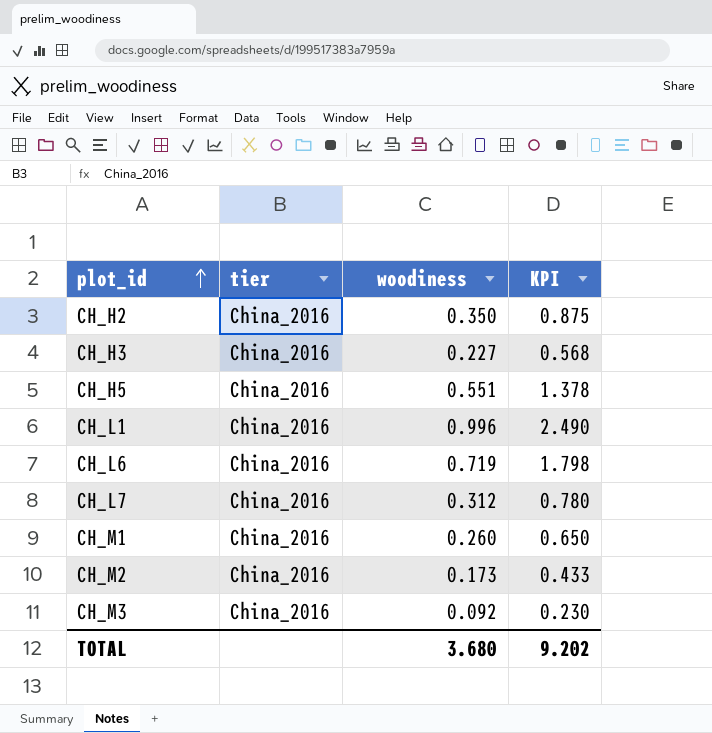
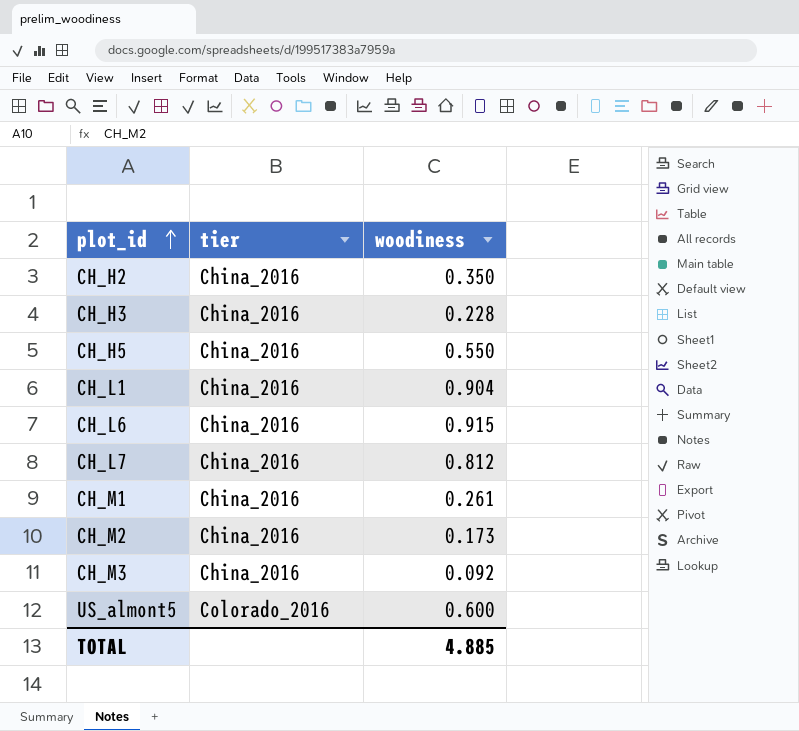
column KPI | formula: [woodiness] * 2.5 -> none
CH_H3 | woodiness: 0.227 -> 0.228
CH_H5 | woodiness: 0.551 -> 0.550
CH_L1 | woodiness: 0.996 -> 0.904
CH_L6 | woodiness: 0.719 -> 0.915
CH_L7 | woodiness: 0.312 -> 0.812
CH_M1 | woodiness: 0.260 -> 0.261
row US_almont5: none -> Colorado_2016 | 0.600
TOTAL | woodiness: 3.680 -> 4.885

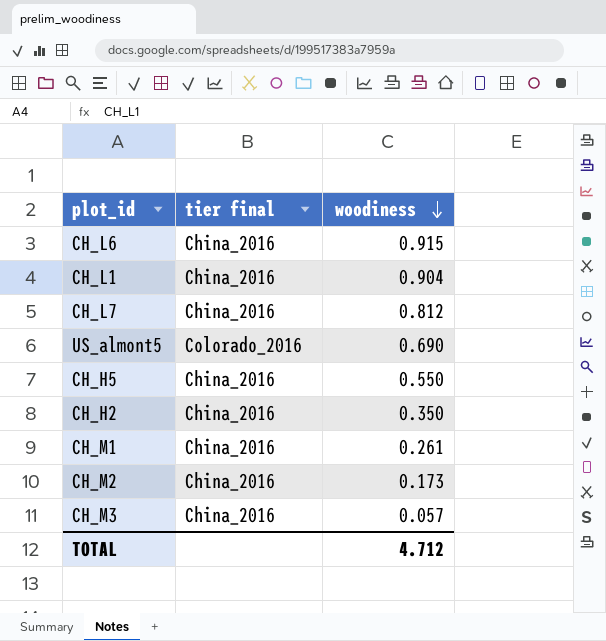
row order: plot_id ascending -> woodiness descending
column name: tier -> tier final
row CH_H3: China_2016 | 0.228 -> none
US_almont5 | woodiness: 0.600 -> 0.690
CH_M3 | woodiness: 0.092 -> 0.057
TOTAL | woodiness: 4.885 -> 4.712

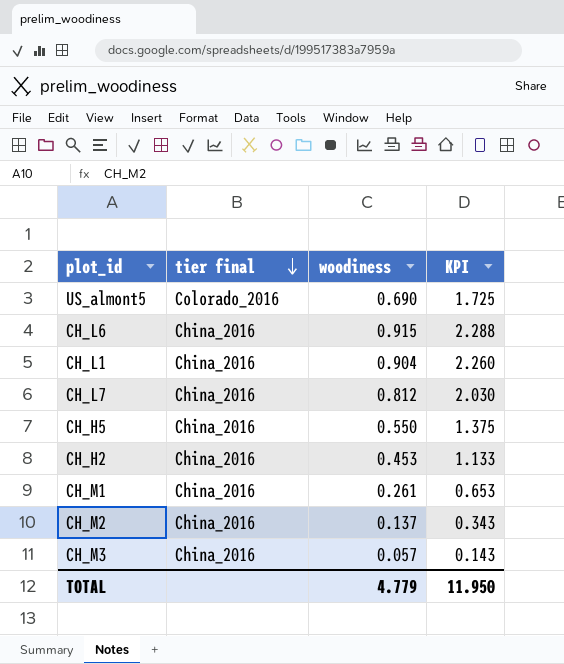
row order: woodiness descending -> tier final descending
column KPI | formula: none -> [woodiness] * 2.5
CH_H2 | woodiness: 0.350 -> 0.453
CH_M2 | woodiness: 0.173 -> 0.137
TOTAL | woodiness: 4.712 -> 4.779

